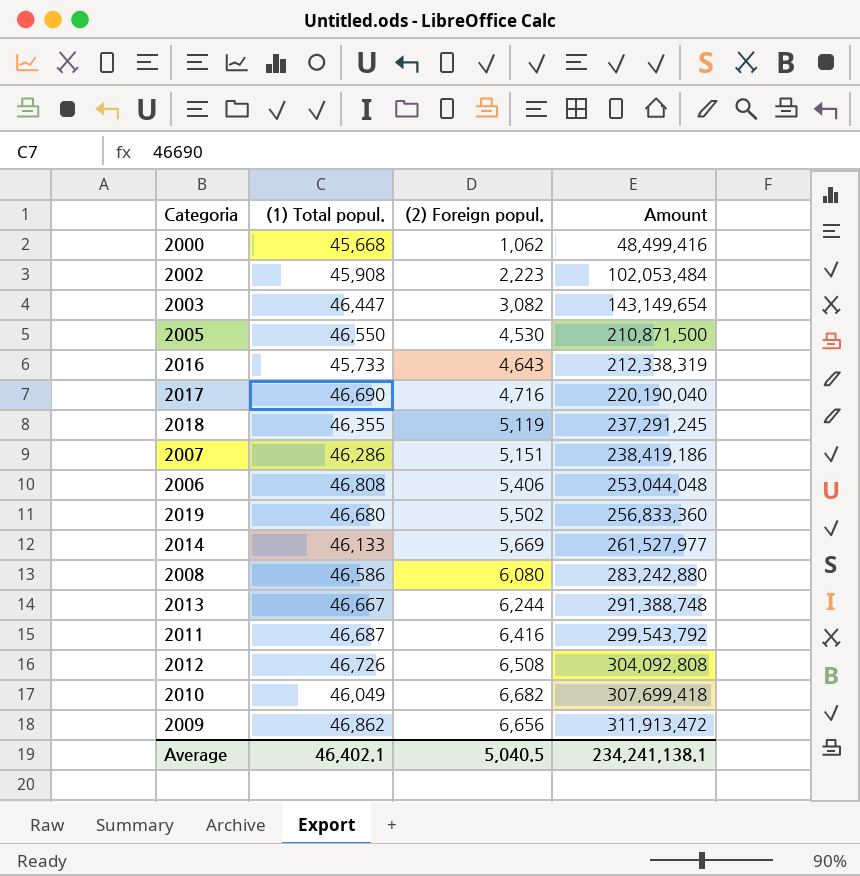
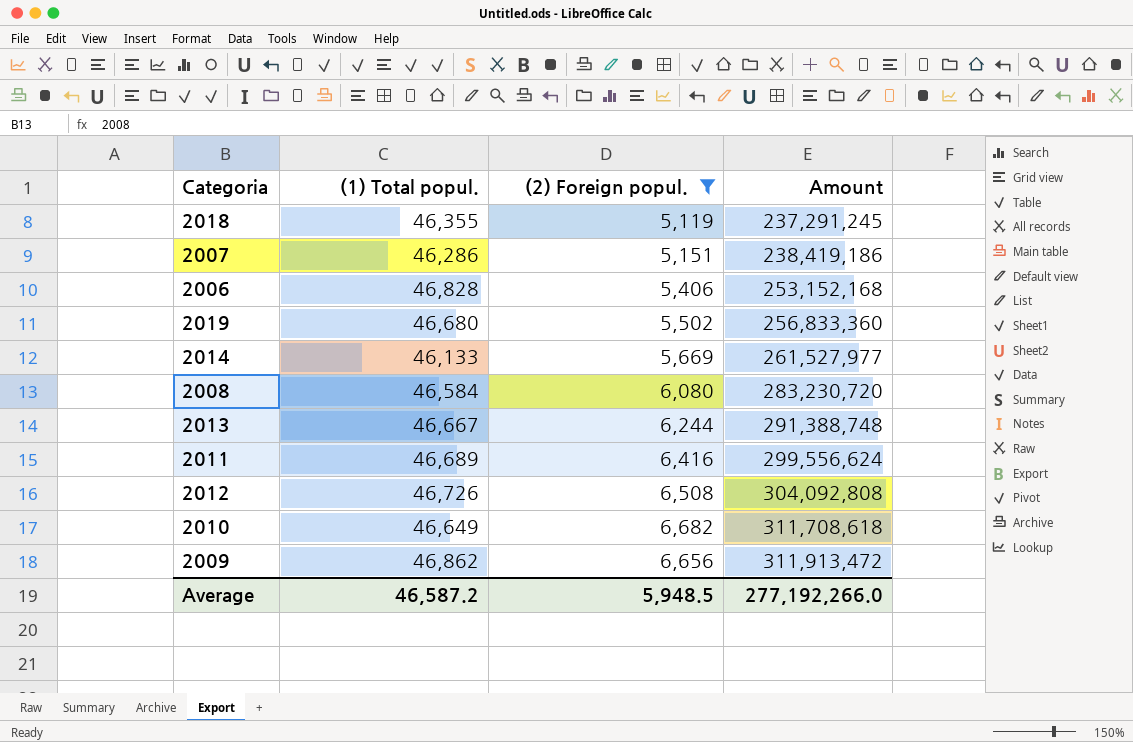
filter: none -> (2) Foreign popul. >= 5,119
2006 | (1) Total popul.: 46,808 -> 46,828
2006 | Amount: 253,044,048 -> 253,152,168
2008 | (1) Total popul.: 46,586 -> 46,584
2008 | Amount: 283,242,880 -> 283,230,720
2011 | (1) Total popul.: 46,687 -> 46,689
2011 | Amount: 299,543,792 -> 299,556,624
2010 | (1) Total popul.: 46,049 -> 46,649
2010 | Amount: 307,699,418 -> 311,708,618
Average | (1) Total popul.: 46,402.1 -> 46,587.2
Average | (2) Foreign popul.: 5,040.5 -> 5,948.5
Average | Amount: 234,241,138.1 -> 277,192,266.0

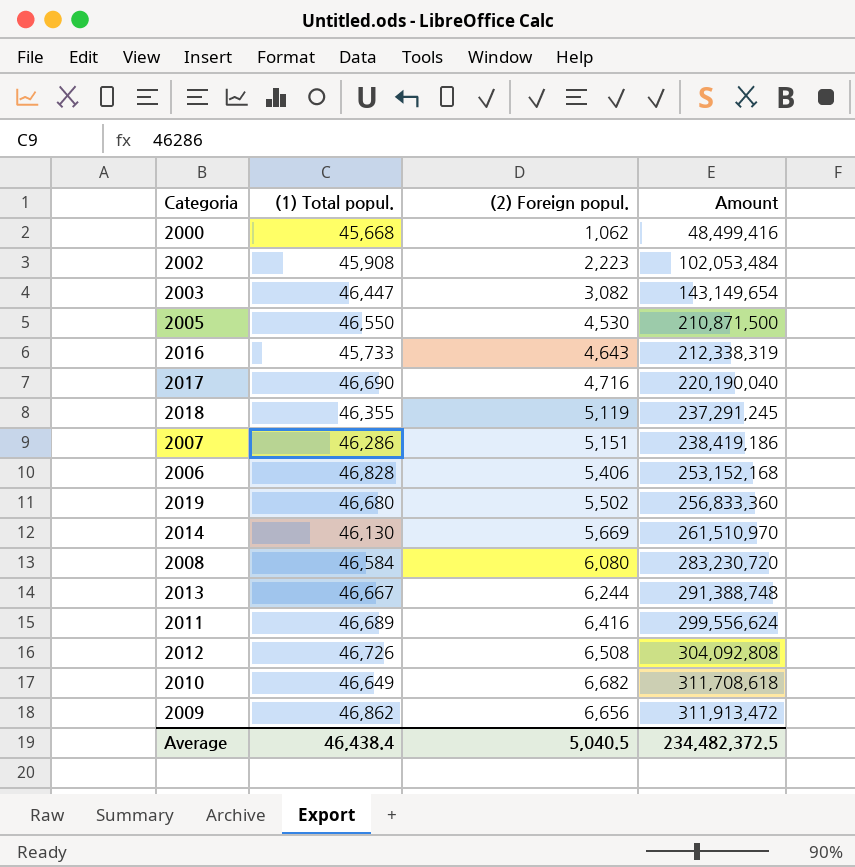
filter: (2) Foreign popul. >= 5,119 -> none
2014 | (1) Total popul.: 46,133 -> 46,130
2014 | Amount: 261,527,977 -> 261,510,970
Average | (1) Total popul.: 46,587.2 -> 46,438.4
Average | (2) Foreign popul.: 5,948.5 -> 5,040.5
Average | Amount: 277,192,266.0 -> 234,482,372.5

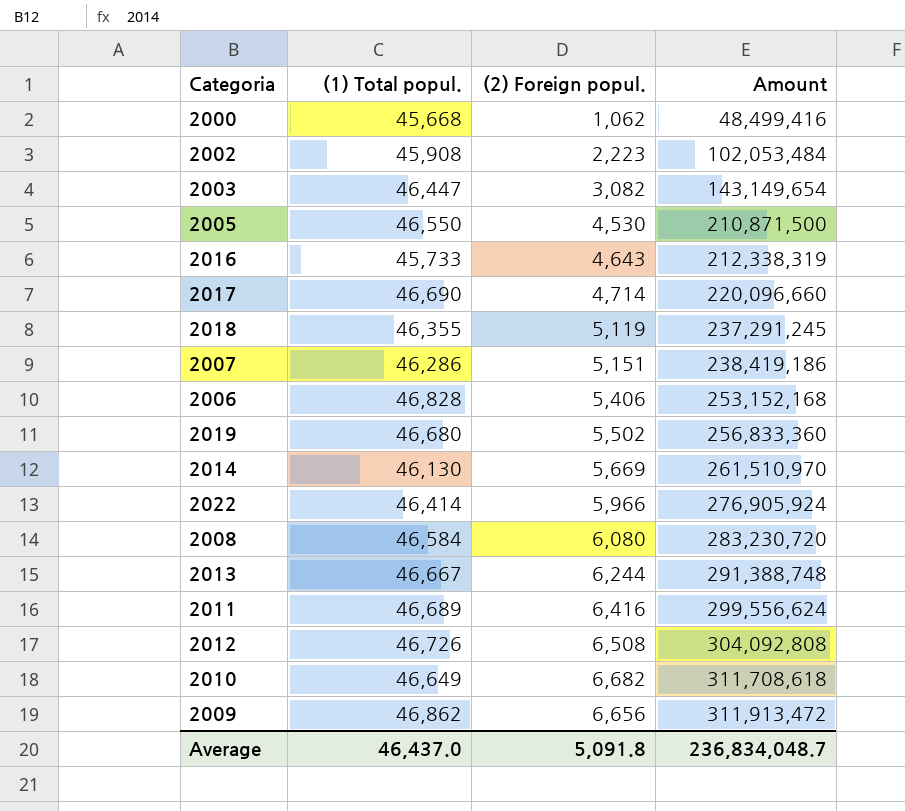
2017 | (2) Foreign popul.: 4,716 -> 4,714
2017 | Amount: 220,190,040 -> 220,096,660
row 2022: none -> 46,414 | 5,966 | 276,905,924
Average | (1) Total popul.: 46,438.4 -> 46,437.0
Average | (2) Foreign popul.: 5,040.5 -> 5,091.8
Average | Amount: 234,482,372.5 -> 236,834,048.7

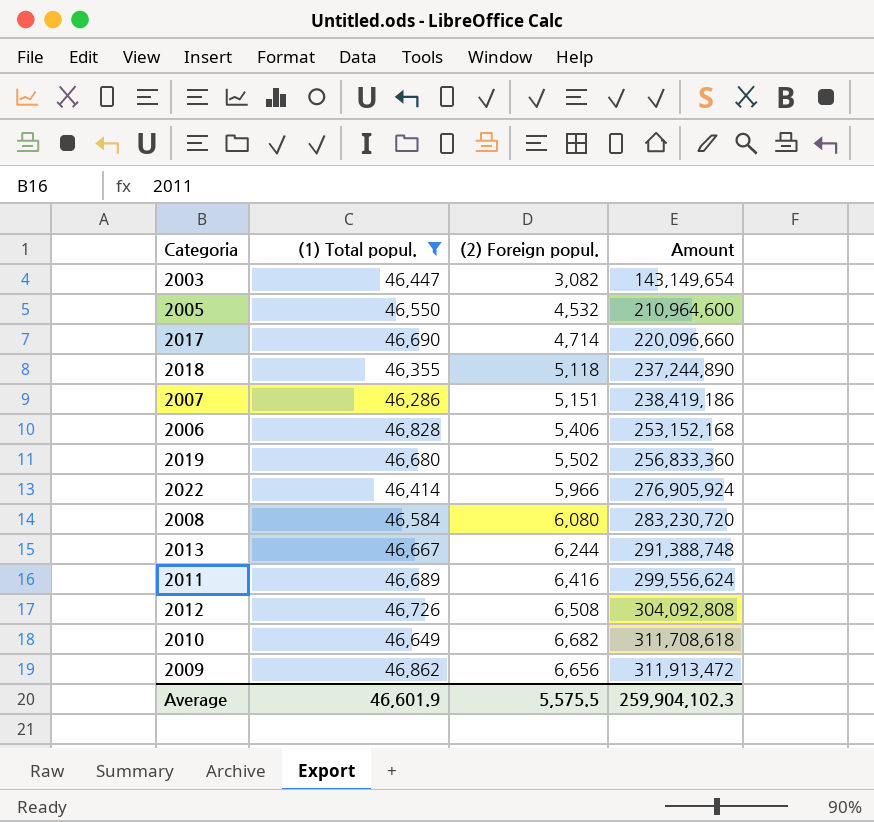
filter: none -> (1) Total popul. >= 46,286
2005 | (2) Foreign popul.: 4,530 -> 4,532
2005 | Amount: 210,871,500 -> 210,964,600
2018 | (2) Foreign popul.: 5,119 -> 5,118
2018 | Amount: 237,291,245 -> 237,244,890
Average | (1) Total popul.: 46,437.0 -> 46,601.9
Average | (2) Foreign popul.: 5,091.8 -> 5,575.5
Average | Amount: 236,834,048.7 -> 259,904,102.3

